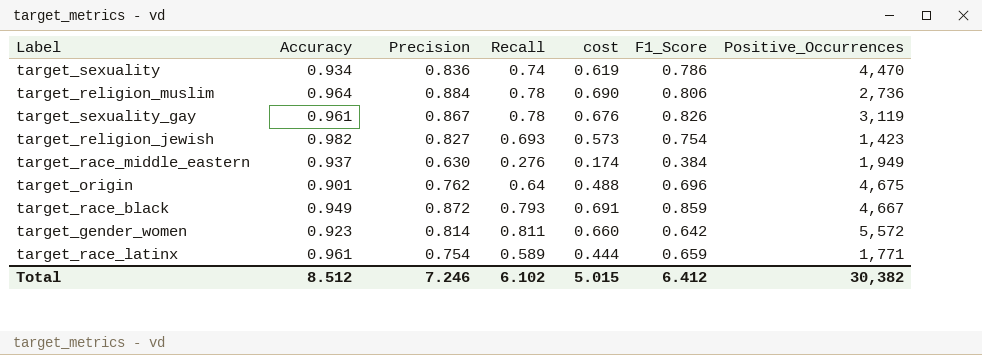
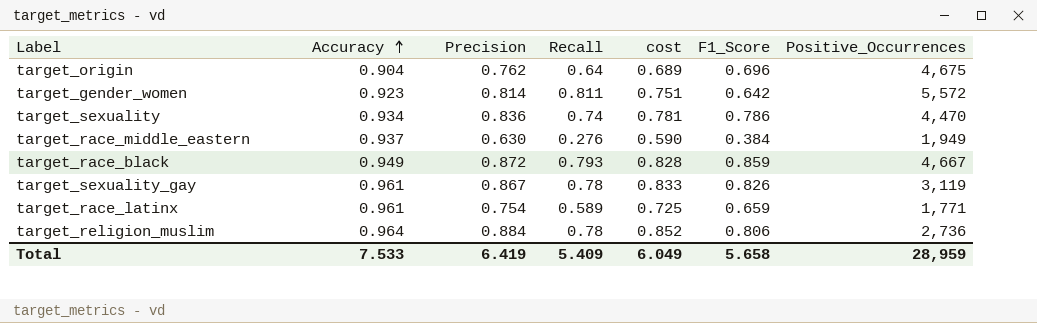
row order: none -> Accuracy ascending
column cost | formula: [Precision] * [Recall] -> [Accuracy] * [Precision]
row target_religion_jewish: 0.982 | 0.827 | 0.693 | 0.573 | 0.754 | 1,423 -> none
target_origin | Accuracy: 0.901 -> 0.904
Total | Accuracy: 8.512 -> 7.533
Total | Precision: 7.246 -> 6.419
Total | Recall: 6.102 -> 5.409
Total | cost: 5.015 -> 6.049
Total | F1_Score: 6.412 -> 5.658
Total | Positive_Occurrences: 30,382 -> 28,959

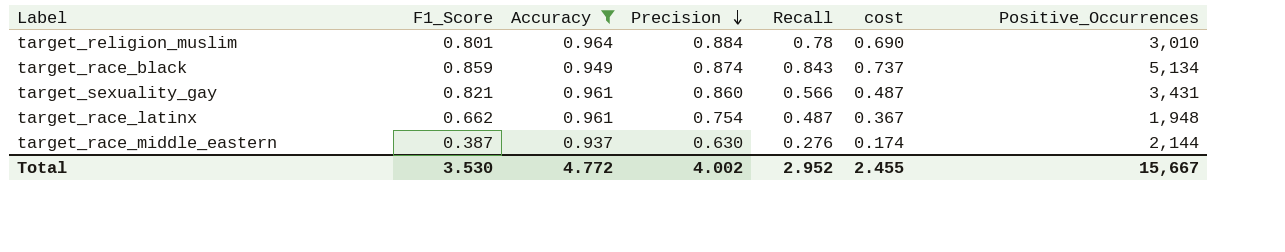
filter: none -> Accuracy >= 0.937
row order: Accuracy ascending -> Precision descending
column F1_Score | position: 6 -> 2
column cost | formula: [Accuracy] * [Precision] -> [Precision] * [Recall]
target_religion_muslim | F1_Score: 0.806 -> 0.801
target_religion_muslim | Positive_Occurrences: 2,736 -> 3,010
target_race_black | Precision: 0.872 -> 0.874
target_race_black | Recall: 0.793 -> 0.843
target_race_black | Positive_Occurrences: 4,667 -> 5,134
target_sexuality_gay | F1_Score: 0.826 -> 0.821
target_sexuality_gay | Precision: 0.867 -> 0.860
target_sexuality_gay | Recall: 0.78 -> 0.566
target_sexuality_gay | Positive_Occurrences: 3,119 -> 3,431
target_race_latinx | F1_Score: 0.659 -> 0.662
target_race_latinx | Recall: 0.589 -> 0.487
target_race_latinx | Positive_Occurrences: 1,771 -> 1,948
target_race_middle_eastern | F1_Score: 0.384 -> 0.387
target_race_middle_eastern | Positive_Occurrences: 1,949 -> 2,144
Total | F1_Score: 5.658 -> 3.530
Total | Accuracy: 7.533 -> 4.772
Total | Precision: 6.419 -> 4.002
Total | Recall: 5.409 -> 2.952
Total | cost: 6.049 -> 2.455
Total | Positive_Occurrences: 28,959 -> 15,667

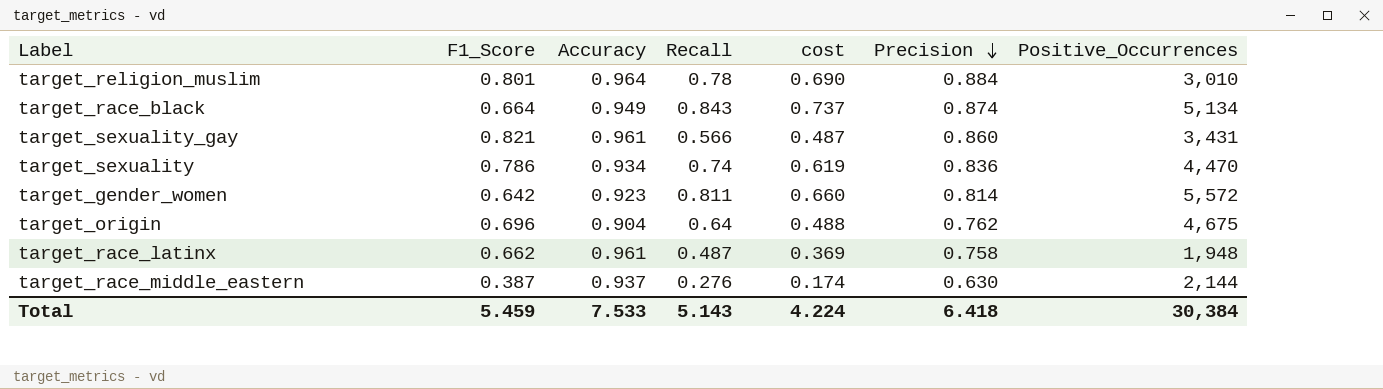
filter: Accuracy >= 0.937 -> none
column Precision | position: 4 -> 6
target_race_black | F1_Score: 0.859 -> 0.664
target_race_latinx | cost: 0.367 -> 0.369
target_race_latinx | Precision: 0.754 -> 0.758
Total | F1_Score: 3.530 -> 5.459
Total | Accuracy: 4.772 -> 7.533
Total | Recall: 2.952 -> 5.143
Total | cost: 2.455 -> 4.224
Total | Precision: 4.002 -> 6.418
Total | Positive_Occurrences: 15,667 -> 30,384

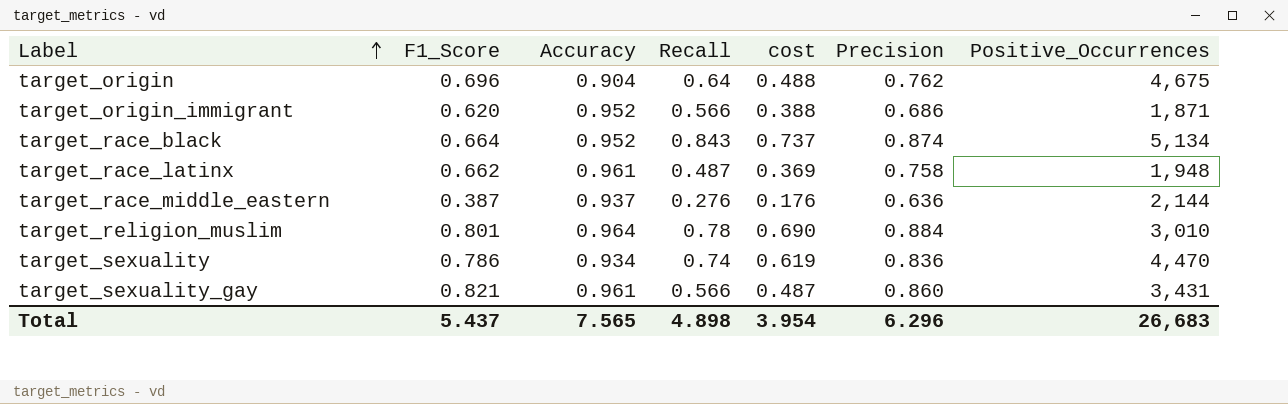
row order: Precision descending -> Label ascending
row target_gender_women: 0.642 | 0.923 | 0.811 | 0.660 | 0.814 | 5,572 -> none
row target_origin_immigrant: none -> 0.620 | 0.952 | 0.566 | 0.388 | 0.686 | 1,871
target_race_black | Accuracy: 0.949 -> 0.952
target_race_middle_eastern | cost: 0.174 -> 0.176
target_race_middle_eastern | Precision: 0.630 -> 0.636
Total | F1_Score: 5.459 -> 5.437
Total | Accuracy: 7.533 -> 7.565
Total | Recall: 5.143 -> 4.898
Total | cost: 4.224 -> 3.954
Total | Precision: 6.418 -> 6.296
Total | Positive_Occurrences: 30,384 -> 26,683

